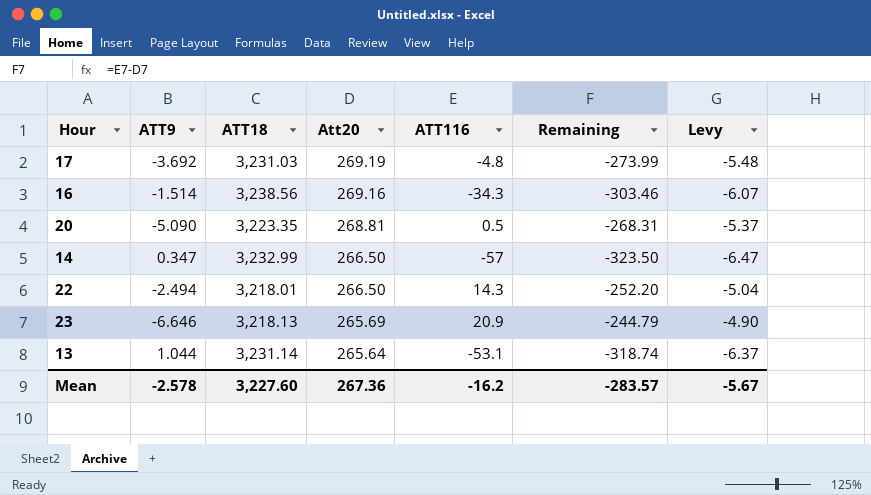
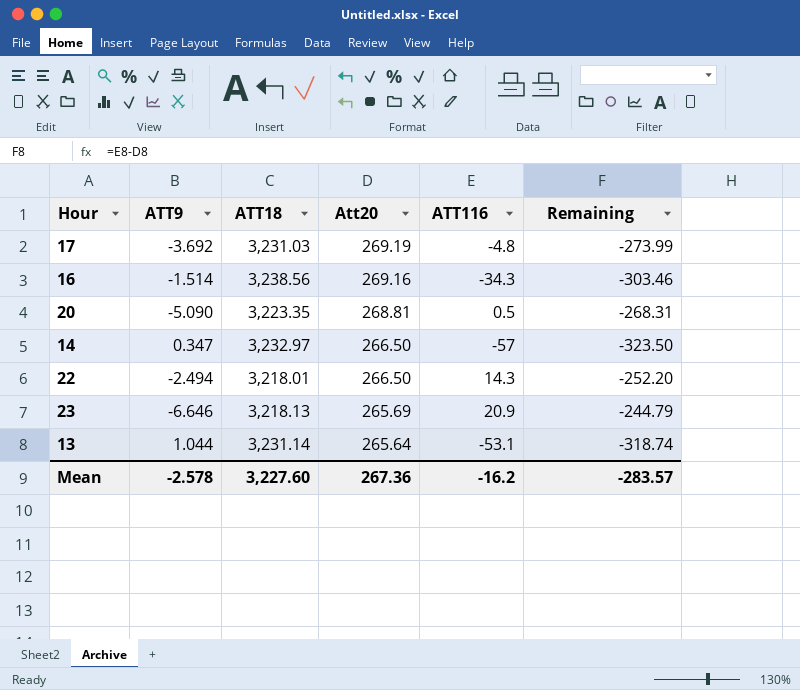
column Levy | formula: [Remaining] * 0.02 -> none
14 | ATT18: 3,232.99 -> 3,232.97

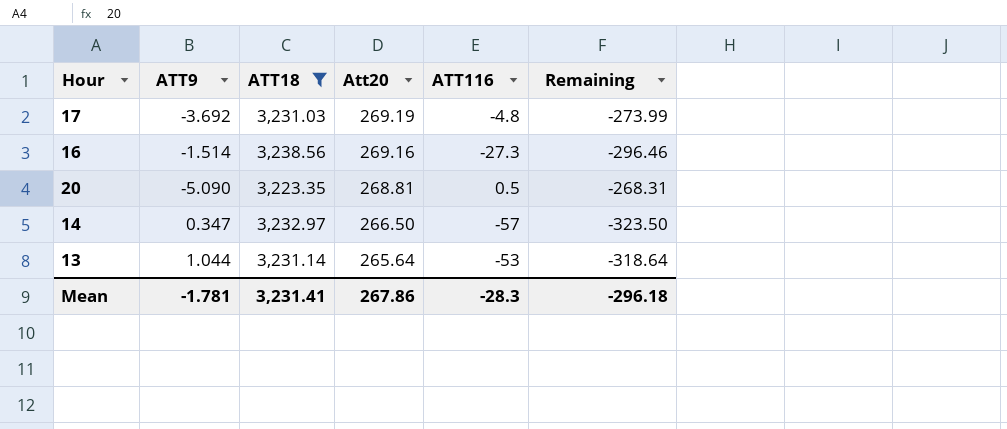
filter: none -> ATT18 >= 3,223.35
16 | ATT116: -34.3 -> -27.3
16 | Remaining: -303.46 -> -296.46
13 | ATT116: -53.1 -> -53
13 | Remaining: -318.74 -> -318.64
Mean | ATT9: -2.578 -> -1.781
Mean | ATT18: 3,227.60 -> 3,231.41
Mean | Att20: 267.36 -> 267.86
Mean | ATT116: -16.2 -> -28.3
Mean | Remaining: -283.57 -> -296.18

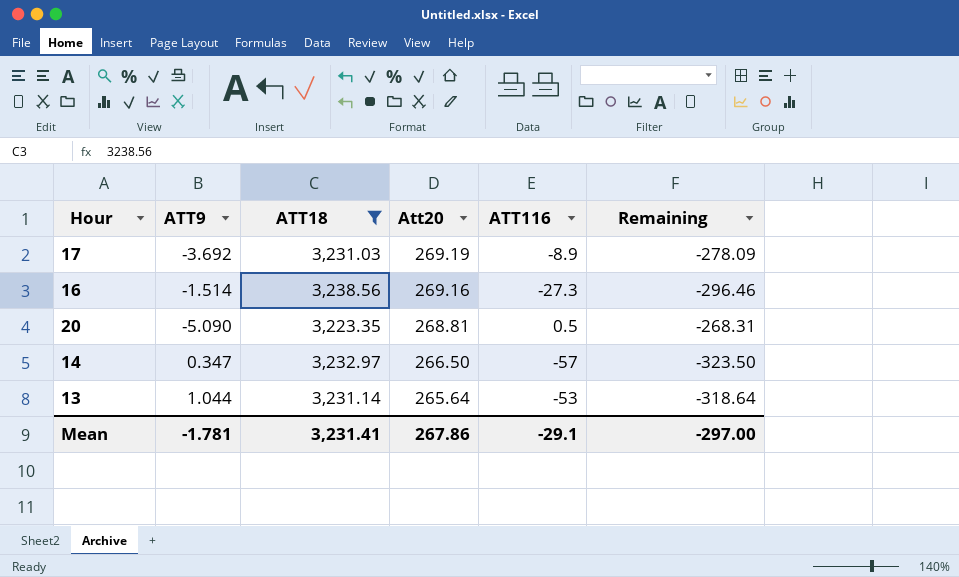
17 | ATT116: -4.8 -> -8.9
17 | Remaining: -273.99 -> -278.09
Mean | ATT116: -28.3 -> -29.1
Mean | Remaining: -296.18 -> -297.00

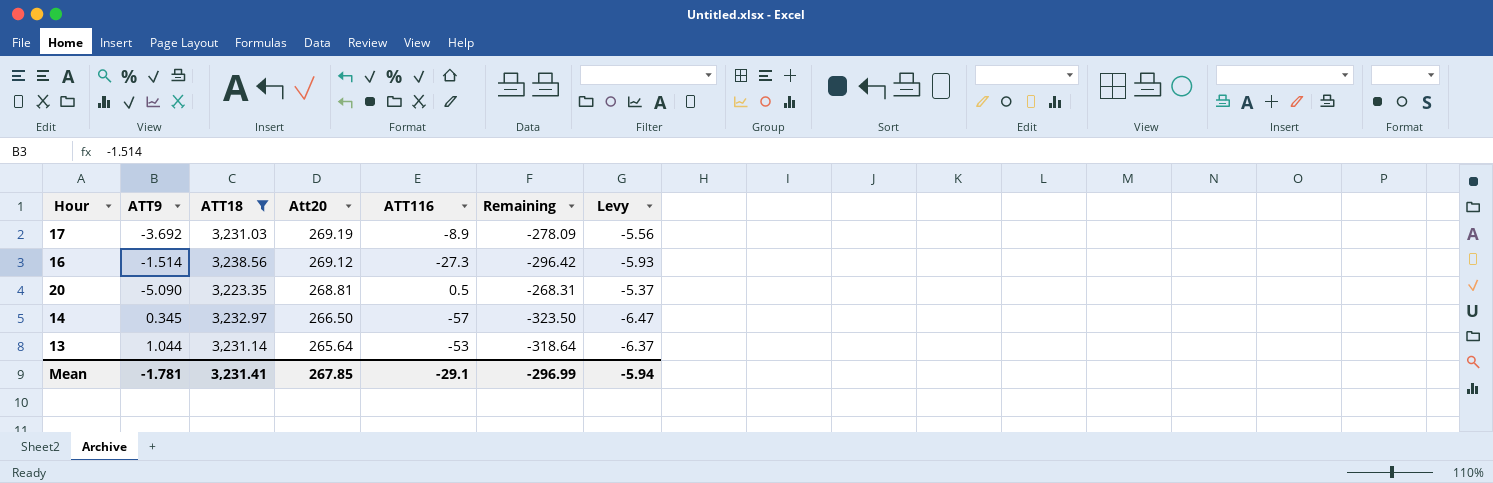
column Levy | formula: none -> [Remaining] * 0.02
16 | Att20: 269.16 -> 269.12
16 | Remaining: -296.46 -> -296.42
14 | ATT9: 0.347 -> 0.345
Mean | Att20: 267.86 -> 267.85
Mean | Remaining: -297.00 -> -296.99

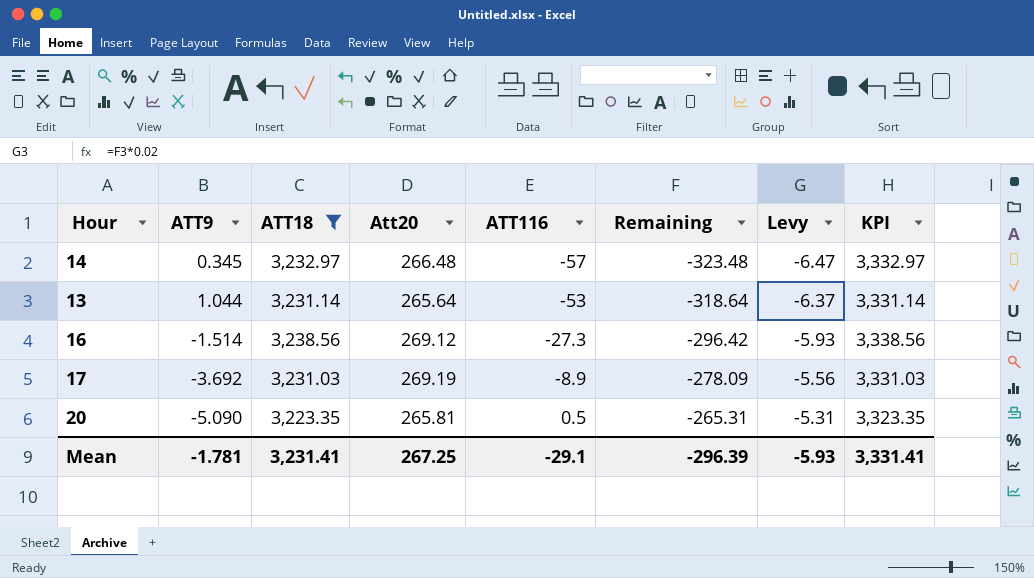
row order: Att20 descending -> ATT116 ascending
column KPI | formula: none -> [ATT18] + 100
14 | Att20: 266.50 -> 266.48
14 | Remaining: -323.50 -> -323.48
20 | Att20: 268.81 -> 265.81
20 | Remaining: -268.31 -> -265.31
20 | Levy: -5.37 -> -5.31
Mean | Att20: 267.85 -> 267.25
Mean | Remaining: -296.99 -> -296.39
Mean | Levy: -5.94 -> -5.93

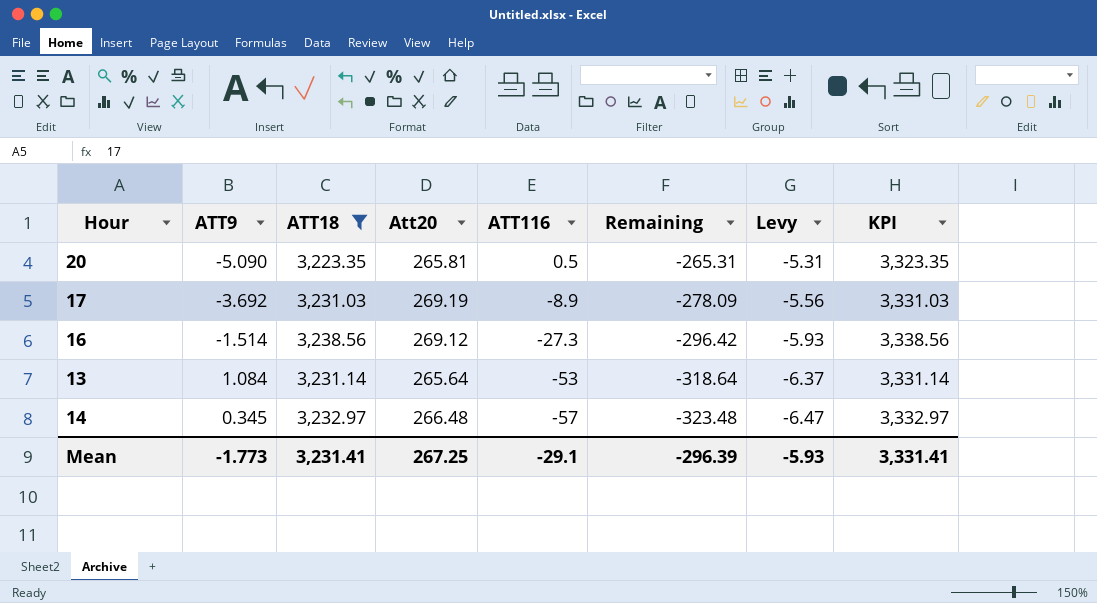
row order: ATT116 ascending -> ATT116 descending
13 | ATT9: 1.044 -> 1.084
Mean | ATT9: -1.781 -> -1.773

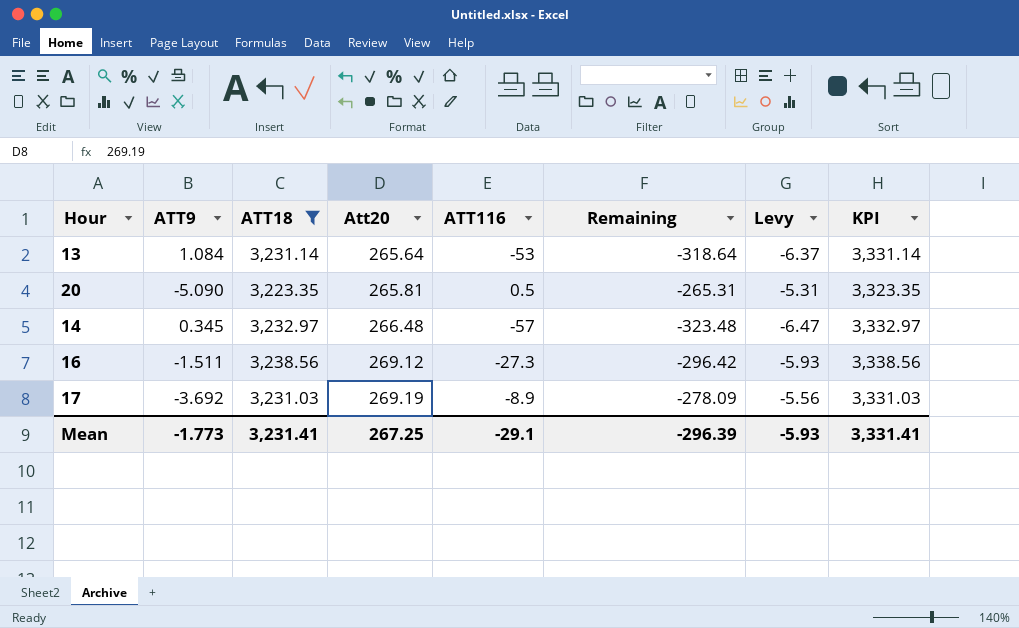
row order: ATT116 descending -> Att20 ascending
16 | ATT9: -1.514 -> -1.511

